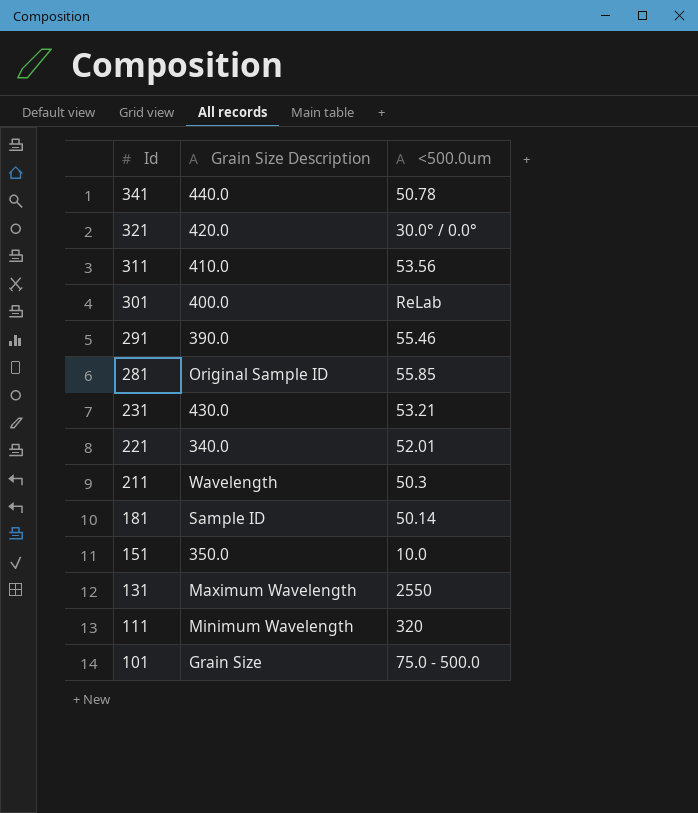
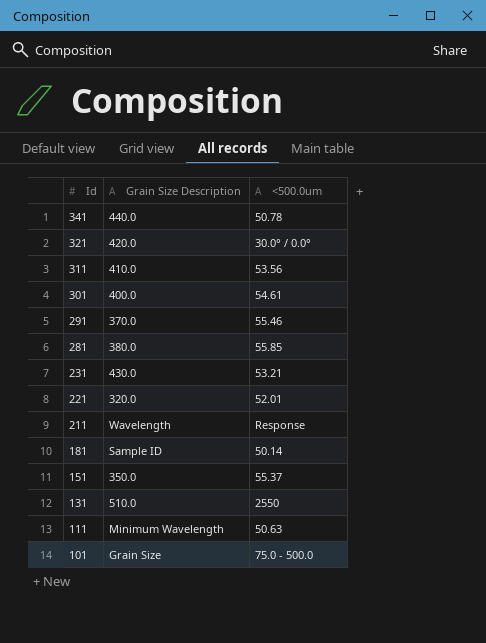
301 | <500.0um: ReLab -> 54.61
291 | Grain Size Description: 390.0 -> 370.0
281 | Grain Size Description: Original Sample ID -> 380.0
221 | Grain Size Description: 340.0 -> 320.0
211 | <500.0um: 50.3 -> Response
151 | <500.0um: 10.0 -> 55.37
131 | Grain Size Description: Maximum Wavelength -> 510.0
111 | <500.0um: 320 -> 50.63

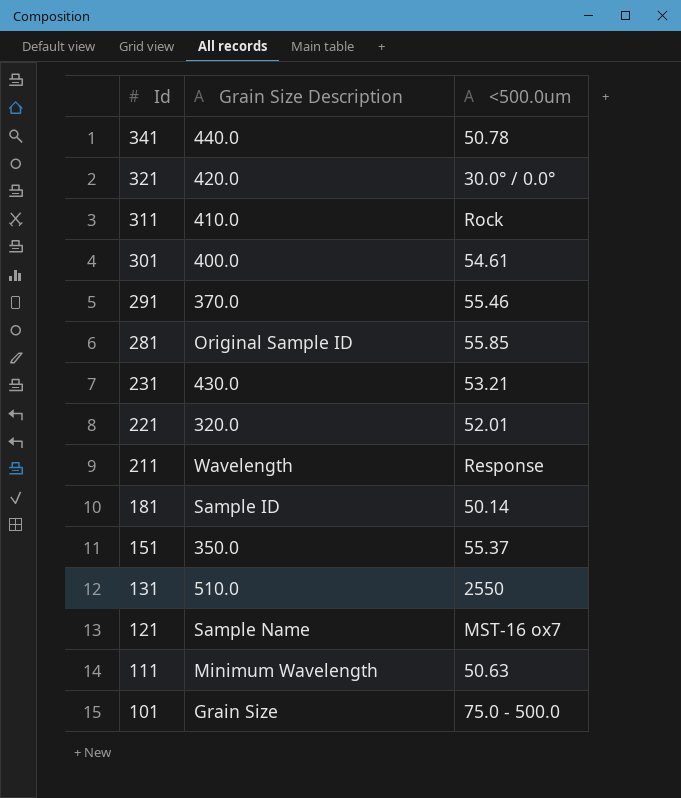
311 | <500.0um: 53.56 -> Rock
281 | Grain Size Description: 380.0 -> Original Sample ID
row 121: none -> Sample Name | MST-16 ox7

